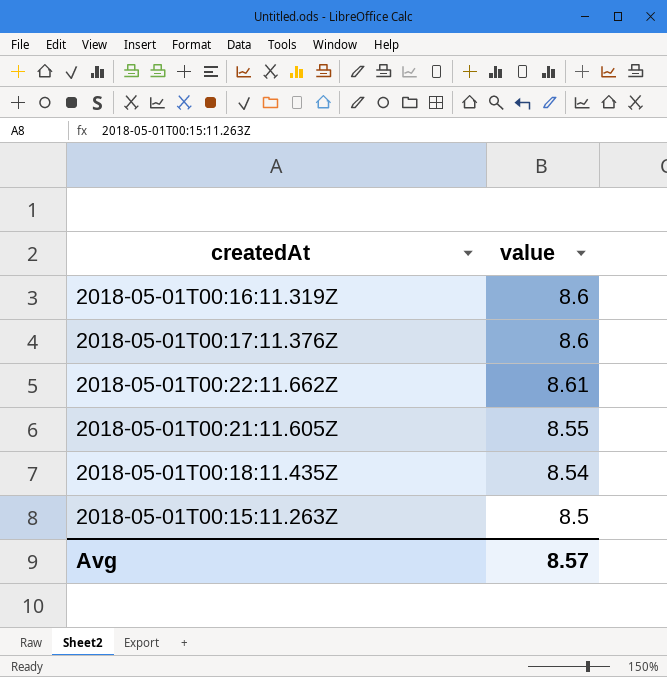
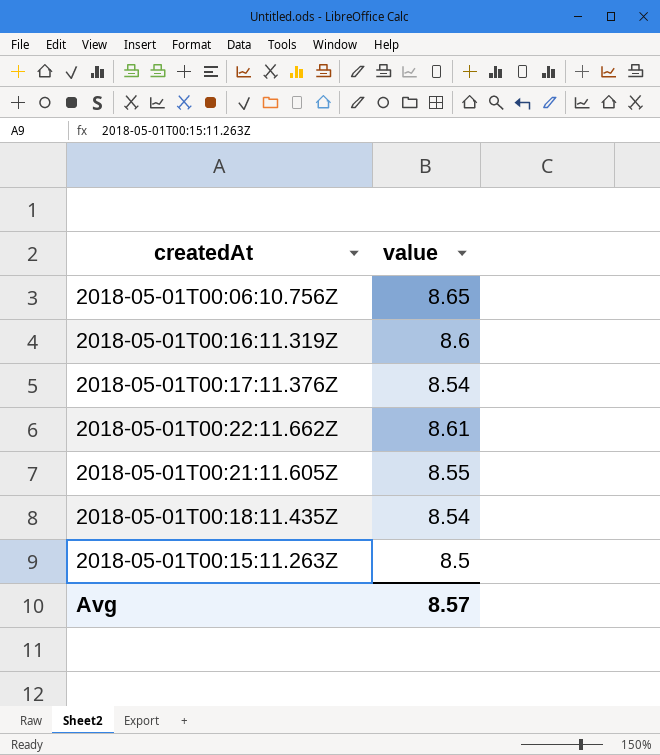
row 2018-05-01T00:06:10.756Z: none -> 8.65
2018-05-01T00:17:11.376Z | value: 8.6 -> 8.54

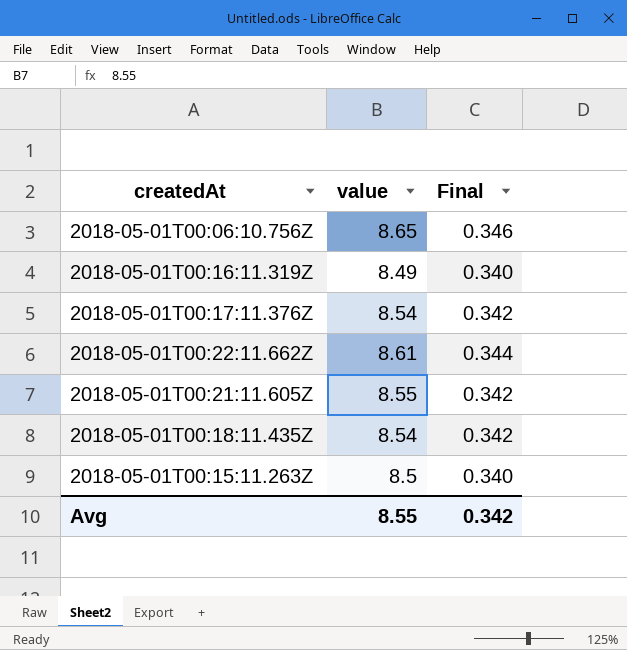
column Final | formula: none -> [value] * 0.04
2018-05-01T00:16:11.319Z | value: 8.6 -> 8.49
Avg | value: 8.57 -> 8.55

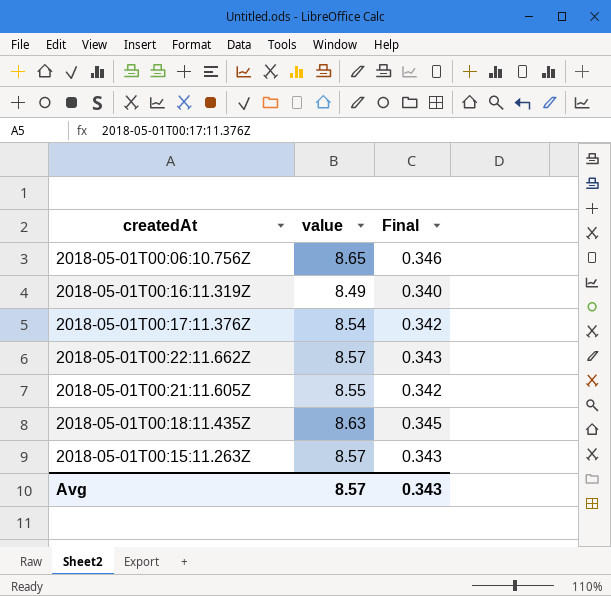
2018-05-01T00:22:11.662Z | value: 8.61 -> 8.57
2018-05-01T00:22:11.662Z | Final: 0.344 -> 0.343
2018-05-01T00:18:11.435Z | value: 8.54 -> 8.63
2018-05-01T00:18:11.435Z | Final: 0.342 -> 0.345
2018-05-01T00:15:11.263Z | value: 8.5 -> 8.57
2018-05-01T00:15:11.263Z | Final: 0.340 -> 0.343
Avg | value: 8.55 -> 8.57
Avg | Final: 0.342 -> 0.343

